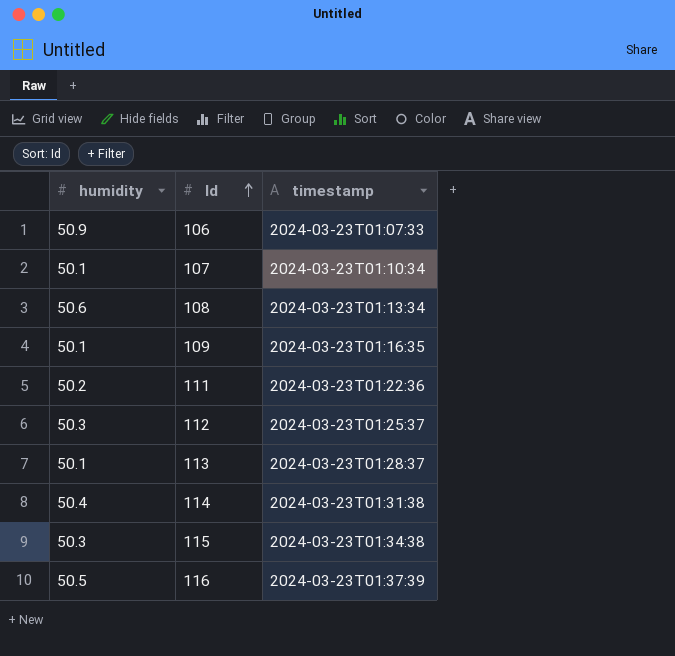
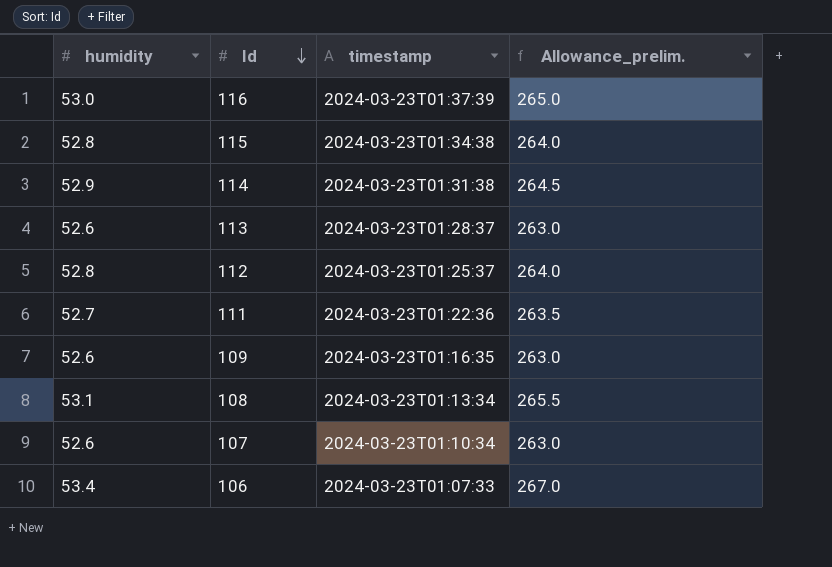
row order: Id ascending -> Id descending
column Allowance_prelim. | formula: none -> [humidity] * 5
116 | humidity: 50.5 -> 53.0
115 | humidity: 50.3 -> 52.8
114 | humidity: 50.4 -> 52.9
113 | humidity: 50.1 -> 52.6
112 | humidity: 50.3 -> 52.8
111 | humidity: 50.2 -> 52.7
109 | humidity: 50.1 -> 52.6
108 | humidity: 50.6 -> 53.1
107 | humidity: 50.1 -> 52.6
106 | humidity: 50.9 -> 53.4

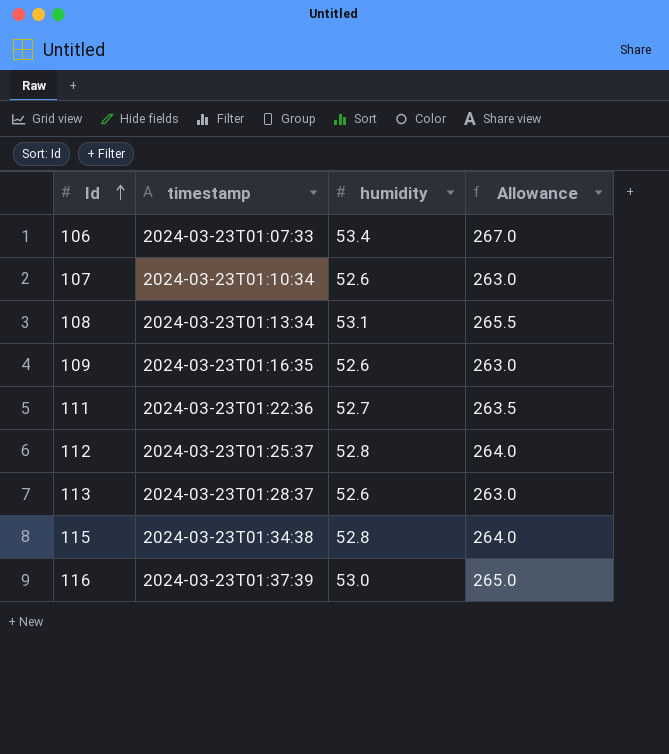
row order: Id descending -> Id ascending
column humidity | position: 1 -> 3
column name: Allowance_prelim. -> Allowance
row 114: 52.9 | 2024-03-23T01:31:38 | 264.5 -> none

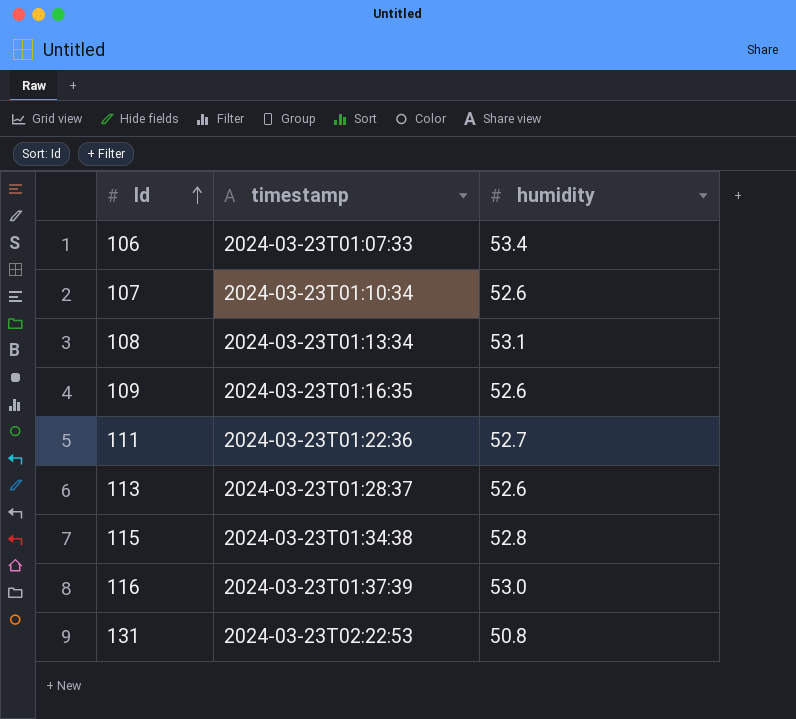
column Allowance | formula: [humidity] * 5 -> none
row 112: 2024-03-23T01:25:37 | 52.8 | 264.0 -> none
row 131: none -> 2024-03-23T02:22:53 | 50.8

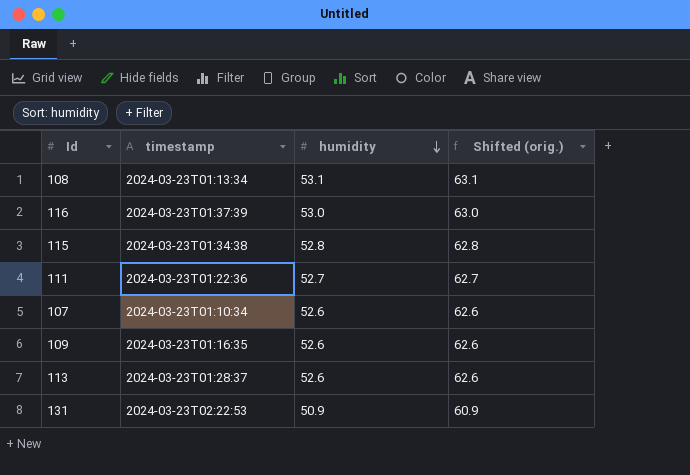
row order: Id ascending -> humidity descending
column Shifted (orig.) | formula: none -> [humidity] + 10
row 106: 2024-03-23T01:07:33 | 53.4 -> none
131 | humidity: 50.8 -> 50.9

